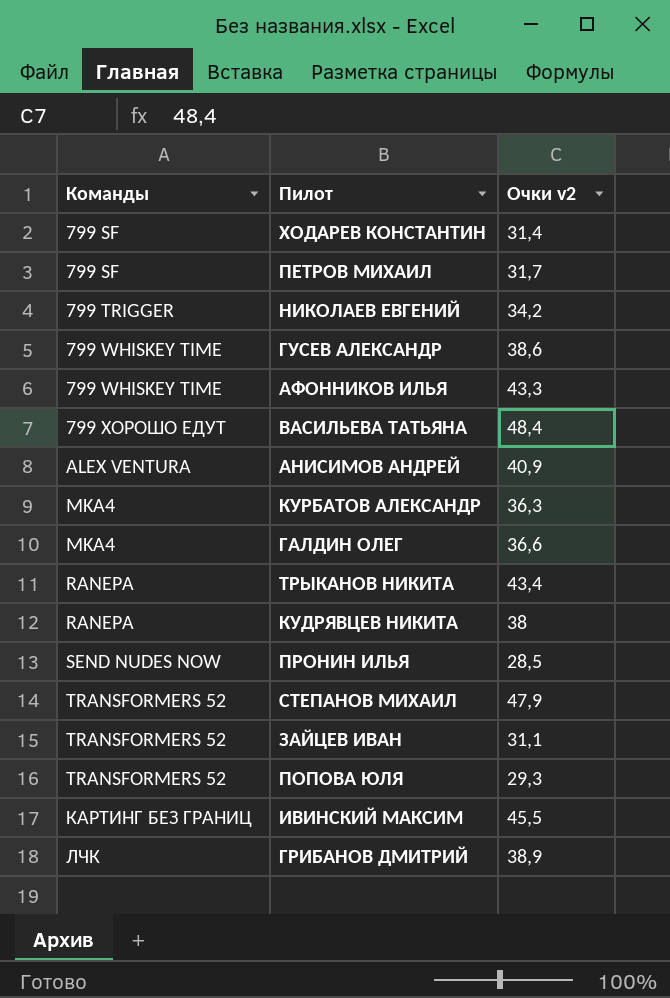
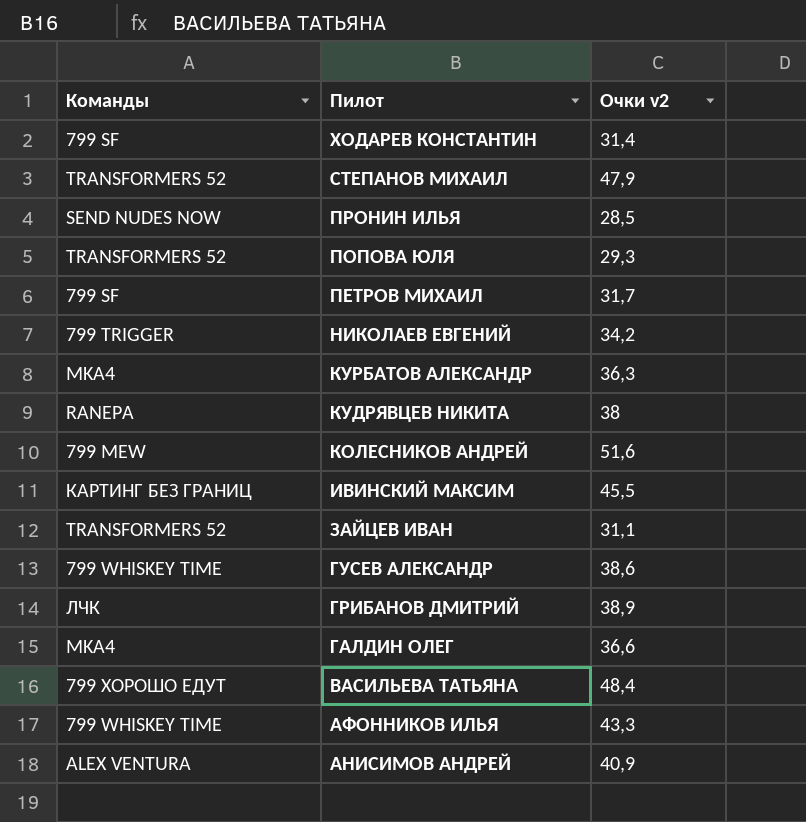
row order: Команды ascending -> Пилот descending
row ТРЫКАНОВ НИКИТА: RANEPA | 43,4 -> none
row КОЛЕСНИКОВ АНДРЕЙ: none -> 799 MEW | 51,6

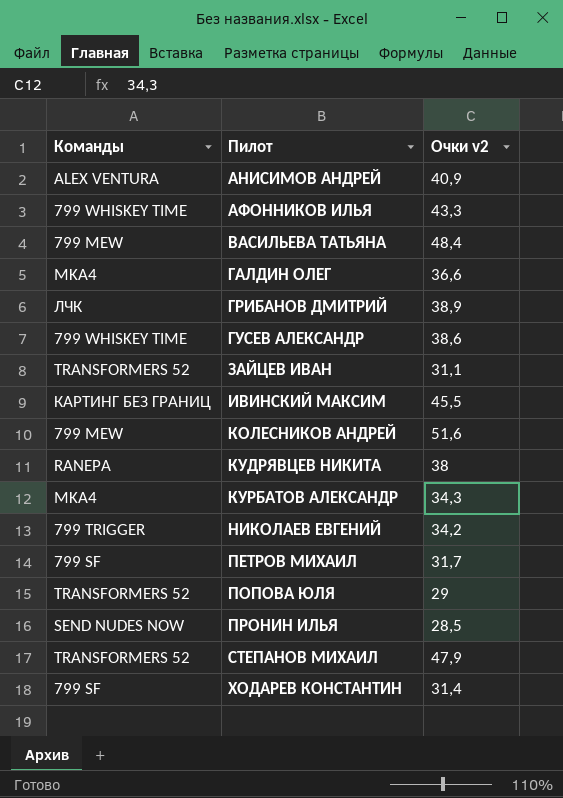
row order: Пилот descending -> Пилот ascending
ВАСИЛЬЕВА ТАТЬЯНА | Команды: 799 ХОРОШО ЕДУТ -> 799 MEW
КУРБАТОВ АЛЕКСАНДР | Очки v2: 36,3 -> 34,3
ПОПОВА ЮЛЯ | Очки v2: 29,3 -> 29

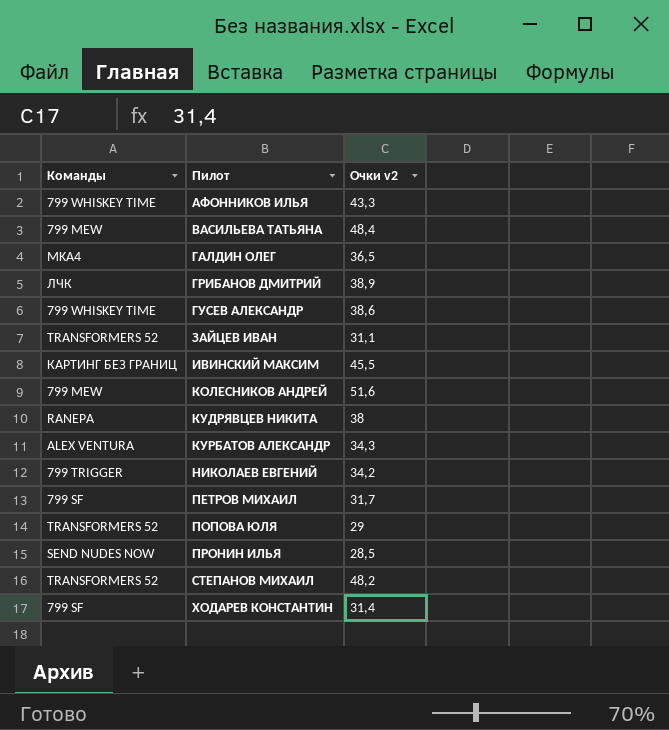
row АНИСИМОВ АНДРЕЙ: ALEX VENTURA | 40,9 -> none
ГАЛДИН ОЛЕГ | Очки v2: 36,6 -> 36,5
КУРБАТОВ АЛЕКСАНДР | Команды: MKA4 -> ALEX VENTURA
СТЕПАНОВ МИХАИЛ | Очки v2: 47,9 -> 48,2

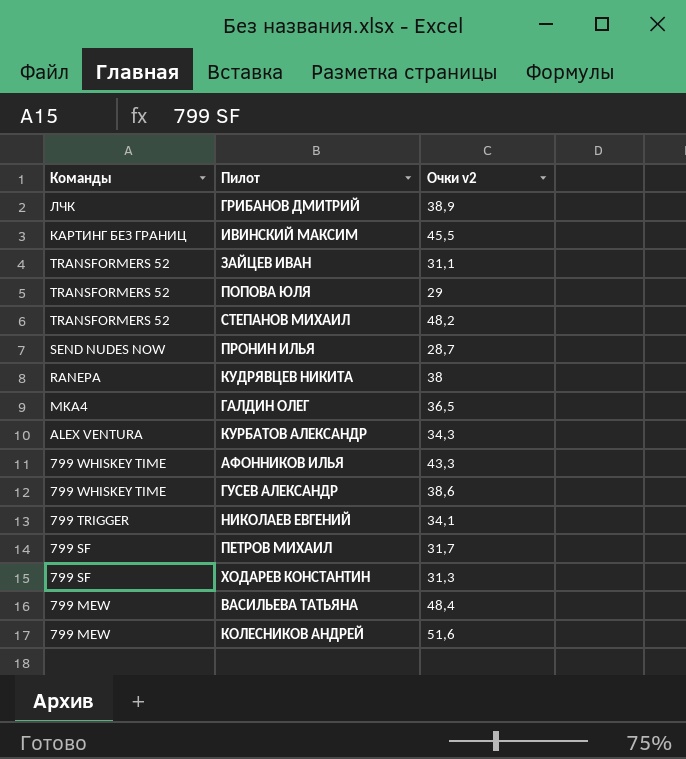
row order: Пилот ascending -> Команды descending
ПРОНИН ИЛЬЯ | Очки v2: 28,5 -> 28,7
НИКОЛАЕВ ЕВГЕНИЙ | Очки v2: 34,2 -> 34,1
ХОДАРЕВ КОНСТАНТИН | Очки v2: 31,4 -> 31,3

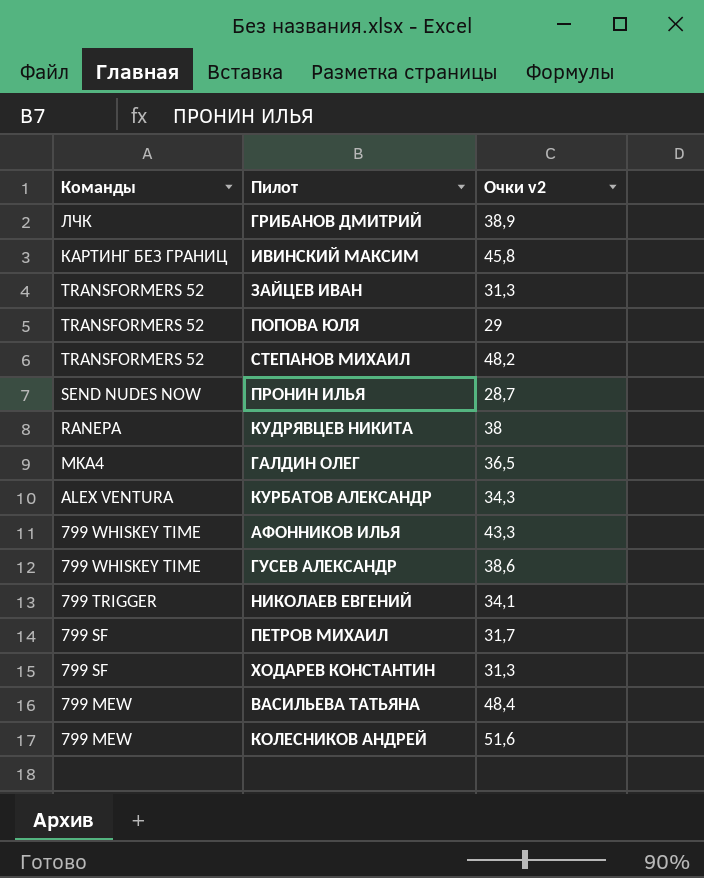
ИВИНСКИЙ МАКСИМ | Очки v2: 45,5 -> 45,8
ЗАЙЦЕВ ИВАН | Очки v2: 31,1 -> 31,3

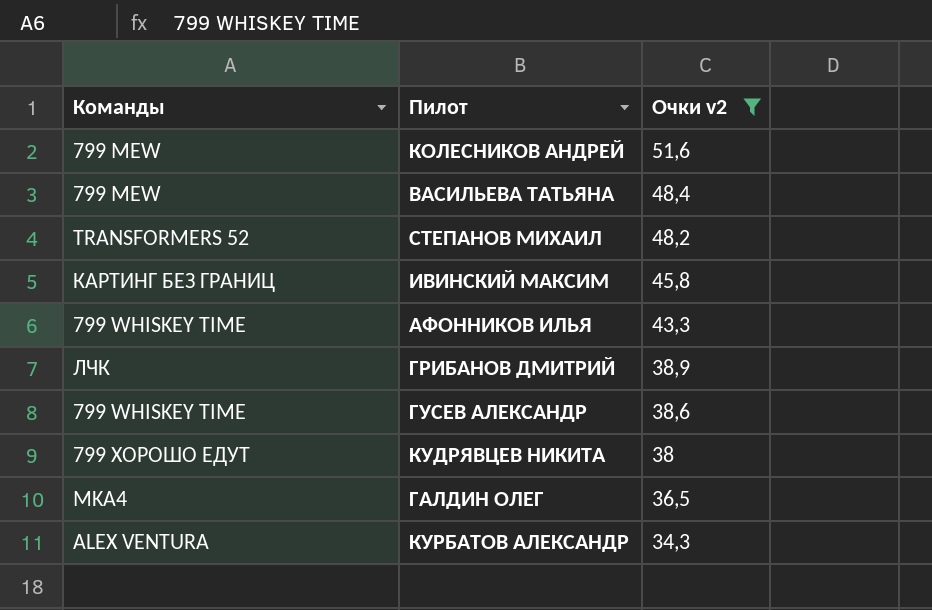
filter: none -> Очки v2 >= 34,3
row order: Команды descending -> Очки v2 descending
КУДРЯВЦЕВ НИКИТА | Команды: RANEPA -> 799 ХОРОШО ЕДУТ

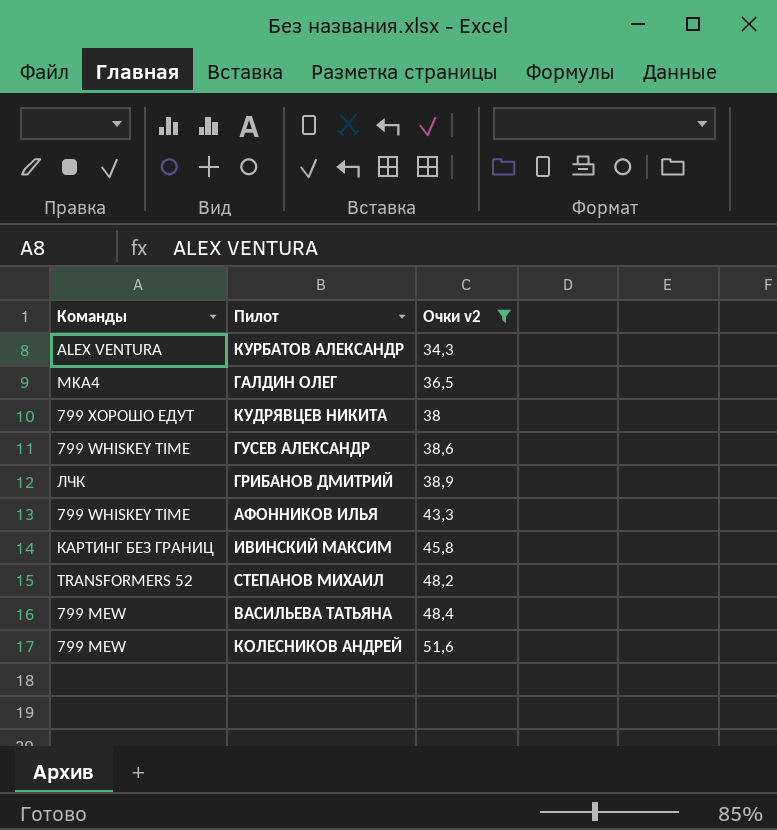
row order: Очки v2 descending -> Очки v2 ascending

